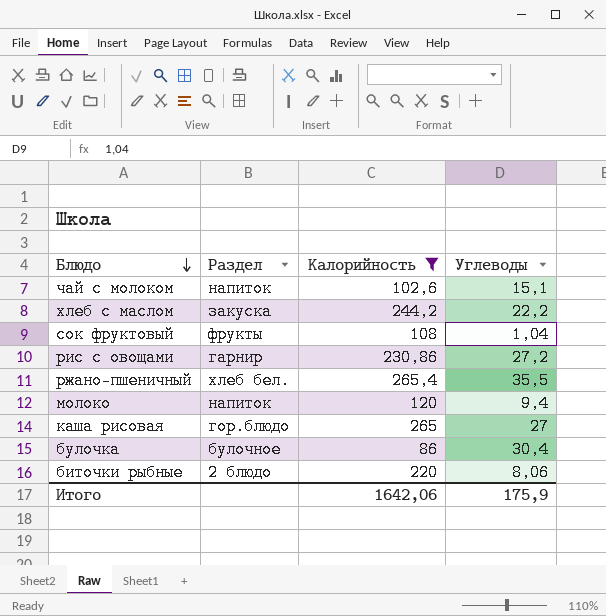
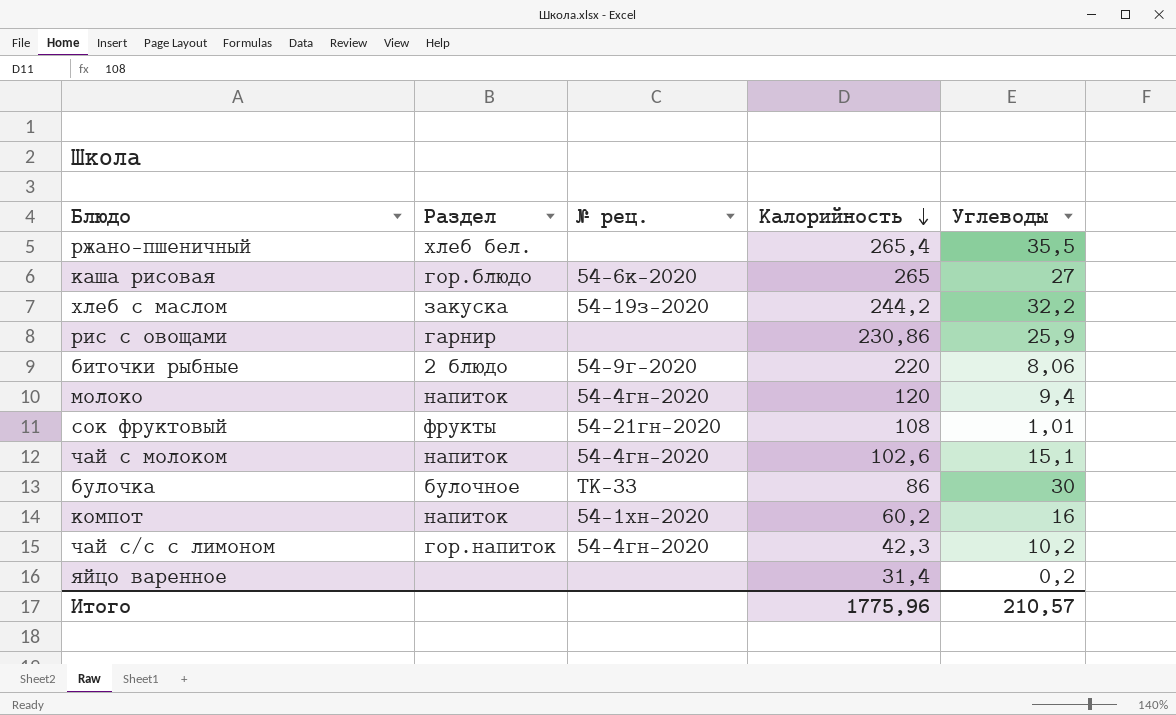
filter: Калорийность >= 86 -> none
row order: Блюдо descending -> Калорийность descending
column № рец. | position: none -> 3
хлеб с маслом | Углеводы: 22,2 -> 32,2
рис с овощами | Углеводы: 27,2 -> 25,9
сок фруктовый | Углеводы: 1,04 -> 1,01
булочка | Углеводы: 30,4 -> 30
Итого | Калорийность: 1642,06 -> 1775,96
Итого | Углеводы: 175,9 -> 210,57

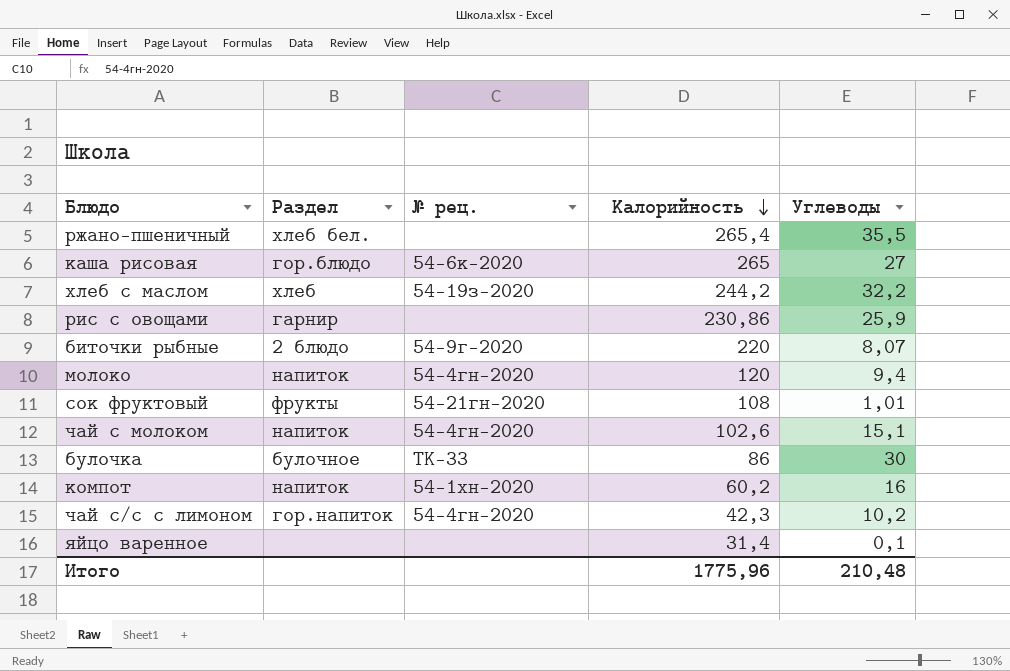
хлеб с маслом | Раздел: закуска -> хлеб
биточки рыбные | Углеводы: 8,06 -> 8,07
яйцо варенное | Углеводы: 0,2 -> 0,1
Итого | Углеводы: 210,57 -> 210,48

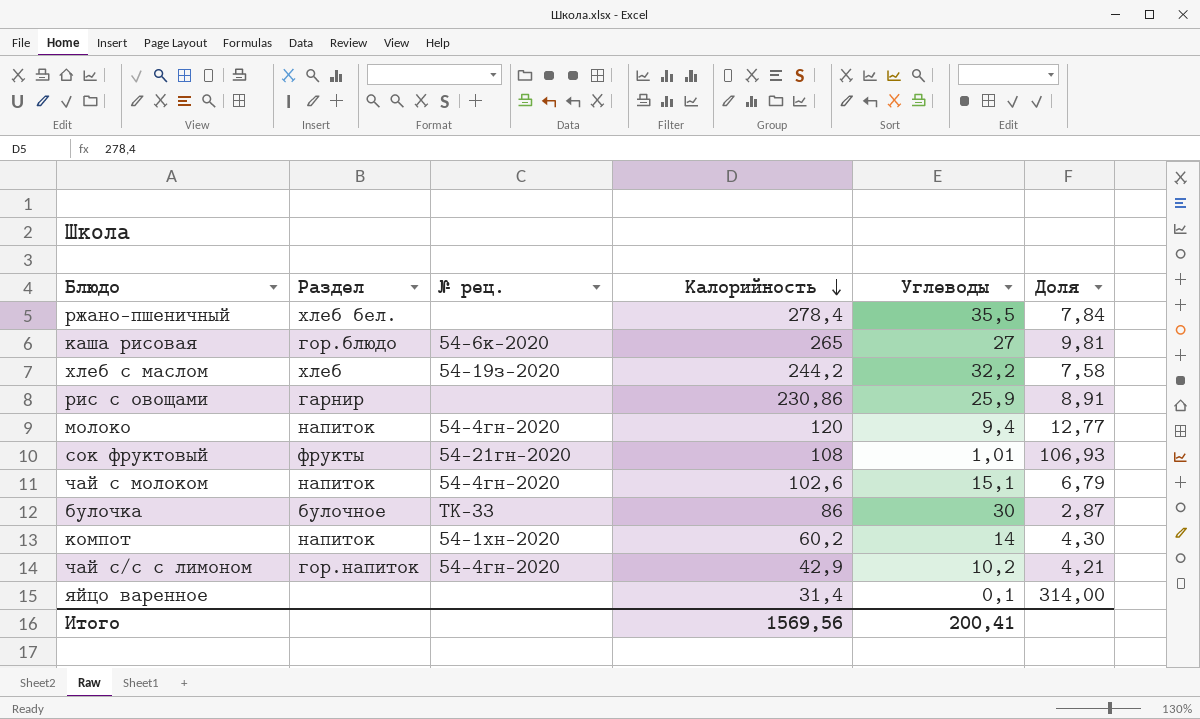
column Доля | formula: none -> [Калорийность] / [Углеводы]
row биточки рыбные: 2 блюдо | 54-9г-2020 | 220 | 8,07 -> none
ржано-пшеничный | Калорийность: 265,4 -> 278,4
компот | Углеводы: 16 -> 14
чай с/с с лимоном | Калорийность: 42,3 -> 42,9
Итого | Калорийность: 1775,96 -> 1569,56
Итого | Углеводы: 210,48 -> 200,41

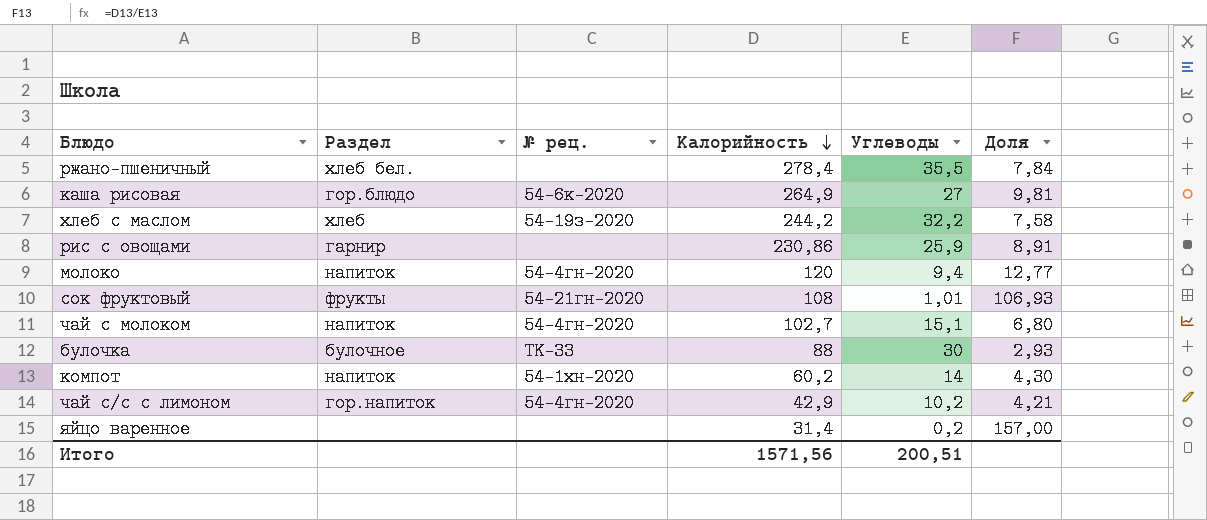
каша рисовая | Калорийность: 265 -> 264,9
чай с молоком | Калорийность: 102,6 -> 102,7
чай с молоком | Доля: 6,79 -> 6,80
булочка | Калорийность: 86 -> 88
булочка | Доля: 2,87 -> 2,93
яйцо варенное | Углеводы: 0,1 -> 0,2
яйцо варенное | Доля: 314,00 -> 157,00
Итого | Калорийность: 1569,56 -> 1571,56
Итого | Углеводы: 200,41 -> 200,51

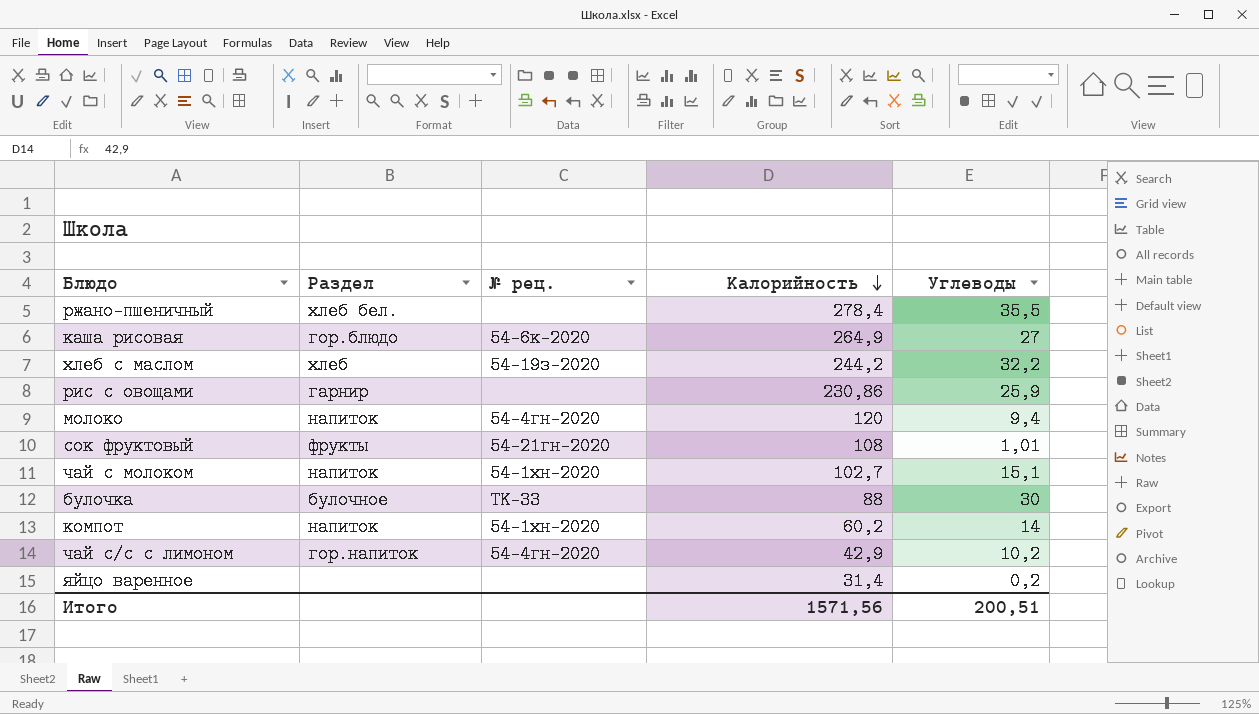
column Доля | formula: [Калорийность] / [Углеводы] -> none
чай с молоком | № рец.: 54-4гн-2020 -> 54-1хн-2020

